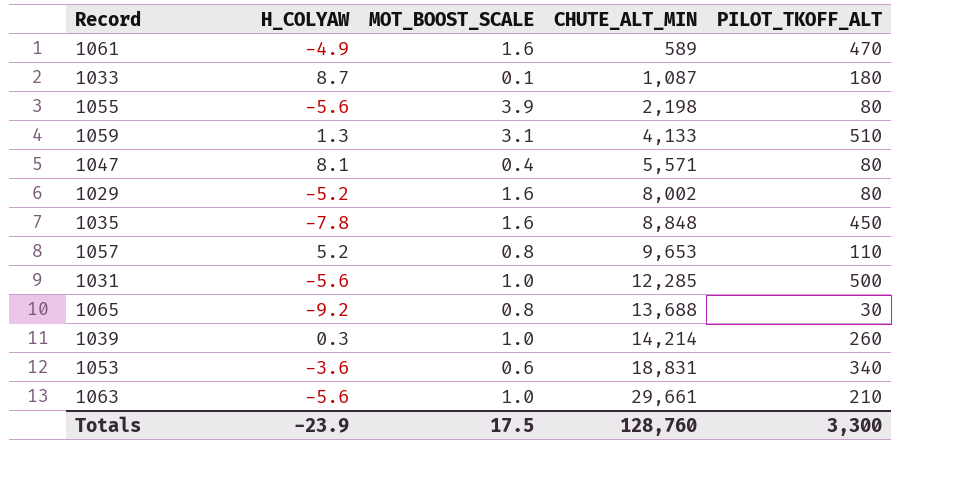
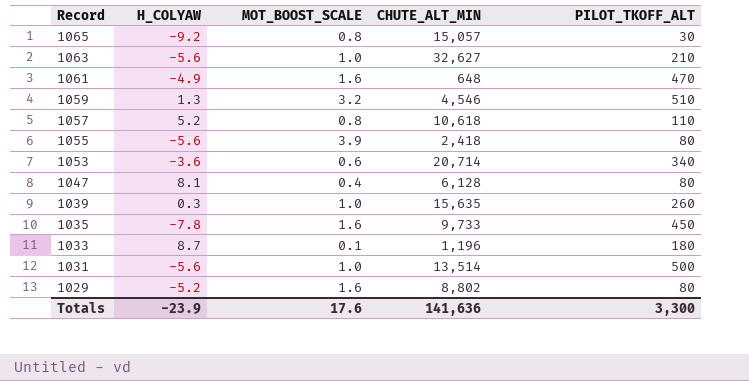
row order: CHUTE_ALT_MIN ascending -> Record descending
1065 | CHUTE_ALT_MIN: 13,688 -> 15,057
1063 | CHUTE_ALT_MIN: 29,661 -> 32,627
1061 | CHUTE_ALT_MIN: 589 -> 648
1059 | MOT_BOOST_SCALE: 3.1 -> 3.2
1059 | CHUTE_ALT_MIN: 4,133 -> 4,546
1057 | CHUTE_ALT_MIN: 9,653 -> 10,618
1055 | CHUTE_ALT_MIN: 2,198 -> 2,418
1053 | CHUTE_ALT_MIN: 18,831 -> 20,714
1047 | CHUTE_ALT_MIN: 5,571 -> 6,128
1039 | CHUTE_ALT_MIN: 14,214 -> 15,635
1035 | CHUTE_ALT_MIN: 8,848 -> 9,733
1033 | CHUTE_ALT_MIN: 1,087 -> 1,196
1031 | CHUTE_ALT_MIN: 12,285 -> 13,514
1029 | CHUTE_ALT_MIN: 8,002 -> 8,802
Totals | MOT_BOOST_SCALE: 17.5 -> 17.6
Totals | CHUTE_ALT_MIN: 128,760 -> 141,636

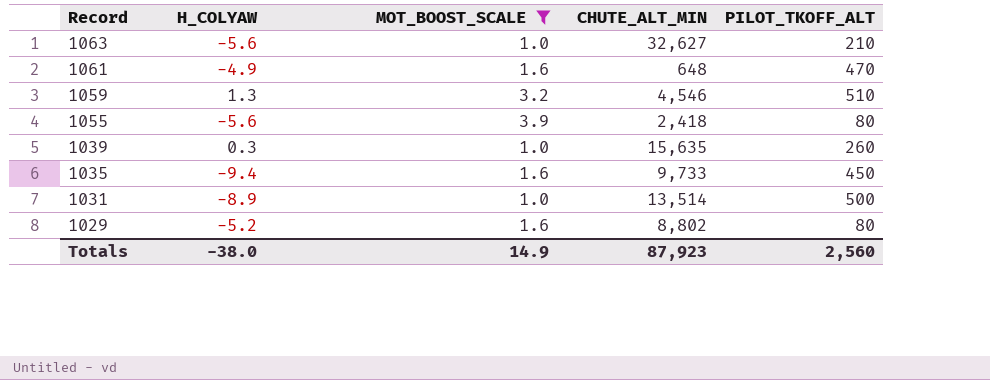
filter: none -> MOT_BOOST_SCALE >= 1.0
1035 | H_COLYAW: -7.8 -> -9.4
1031 | H_COLYAW: -5.6 -> -8.9
Totals | H_COLYAW: -23.9 -> -38.0
Totals | MOT_BOOST_SCALE: 17.6 -> 14.9
Totals | CHUTE_ALT_MIN: 141,636 -> 87,923
Totals | PILOT_TKOFF_ALT: 3,300 -> 2,560

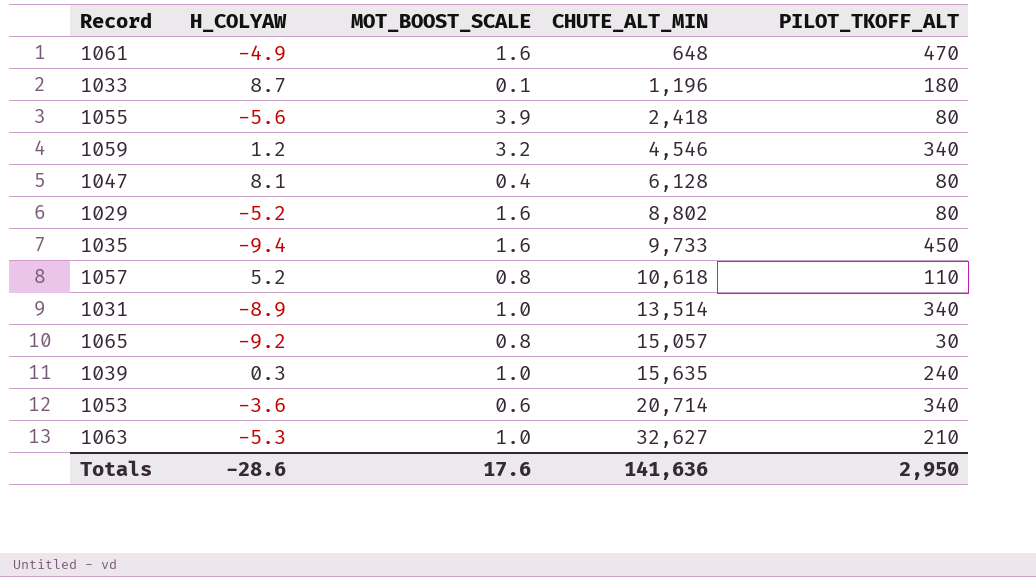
filter: MOT_BOOST_SCALE >= 1.0 -> none
row order: Record descending -> CHUTE_ALT_MIN ascending
1059 | H_COLYAW: 1.3 -> 1.2
1059 | PILOT_TKOFF_ALT: 510 -> 340
1031 | PILOT_TKOFF_ALT: 500 -> 340
1039 | PILOT_TKOFF_ALT: 260 -> 240
1063 | H_COLYAW: -5.6 -> -5.3
Totals | H_COLYAW: -38.0 -> -28.6
Totals | MOT_BOOST_SCALE: 14.9 -> 17.6
Totals | CHUTE_ALT_MIN: 87,923 -> 141,636
Totals | PILOT_TKOFF_ALT: 2,560 -> 2,950

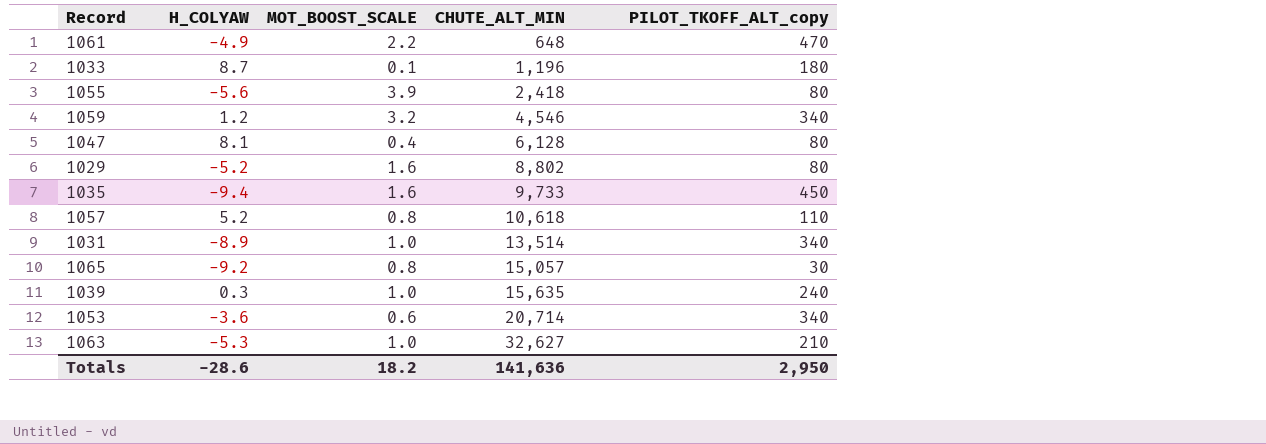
column name: PILOT_TKOFF_ALT -> PILOT_TKOFF_ALT_copy
1061 | MOT_BOOST_SCALE: 1.6 -> 2.2
Totals | MOT_BOOST_SCALE: 17.6 -> 18.2

